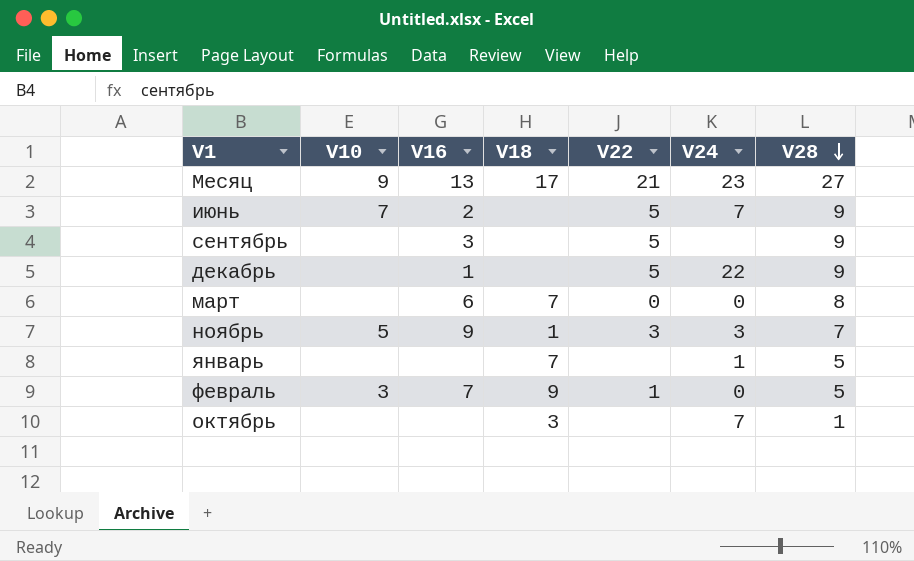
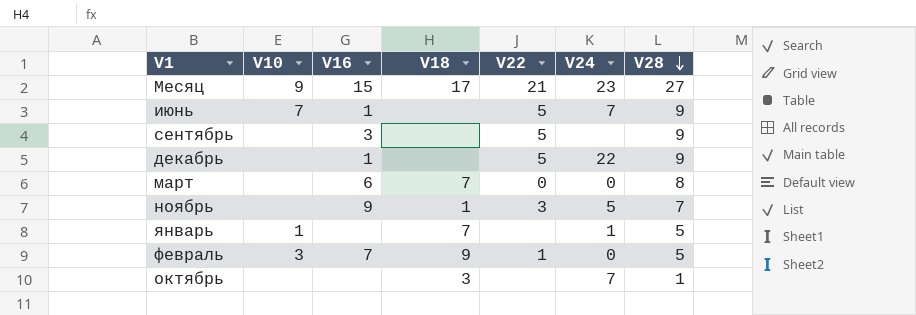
Месяц | V16: 13 -> 15
июнь | V16: 2 -> 1
ноябрь | V10: 5 -> none
ноябрь | V24: 3 -> 5
январь | V10: none -> 1

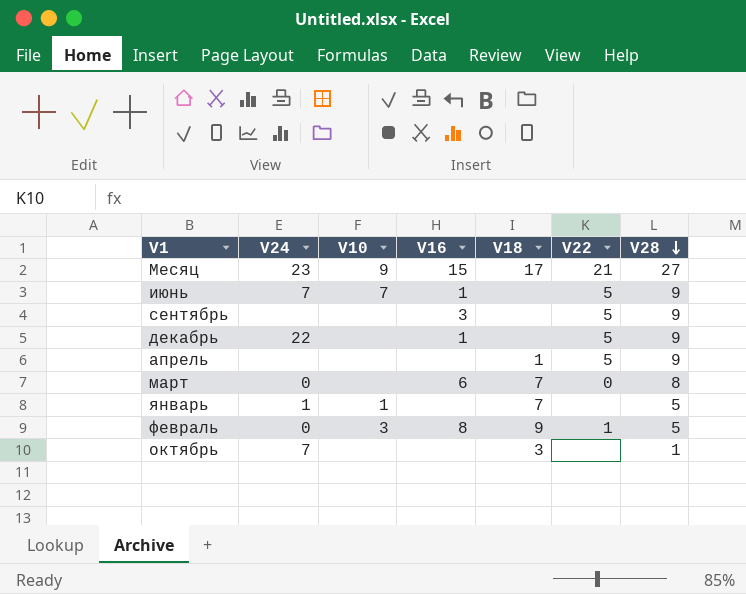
column V24 | position: 6 -> 2
row ноябрь: none | 9 | 1 | 3 | 5 | 7 -> none
row апрель: none -> none | none | none | 1 | 5 | 9
февраль | V16: 7 -> 8

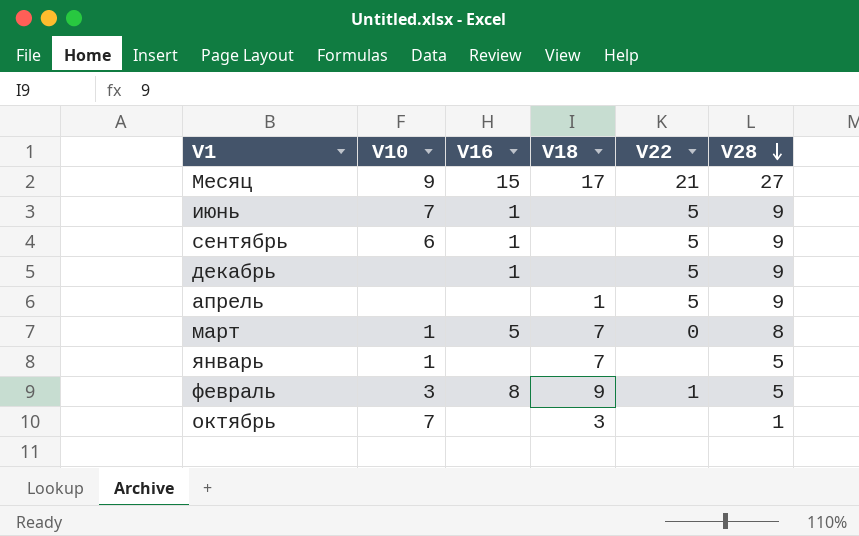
column V24 | position: 2 -> none
сентябрь | V10: none -> 6
сентябрь | V16: 3 -> 1
март | V10: none -> 1
март | V16: 6 -> 5
октябрь | V10: none -> 7

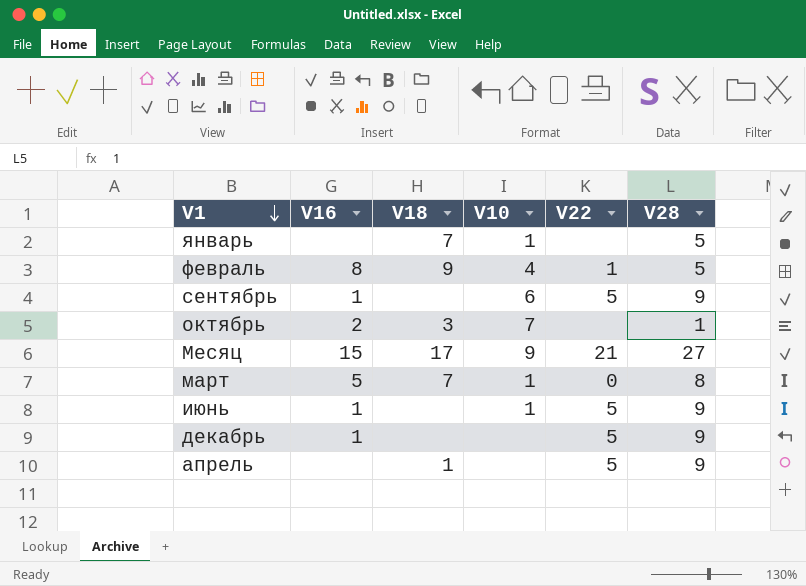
row order: V28 descending -> V1 descending
column V10 | position: 2 -> 4
февраль | V10: 3 -> 4
октябрь | V16: none -> 2
июнь | V10: 7 -> 1

